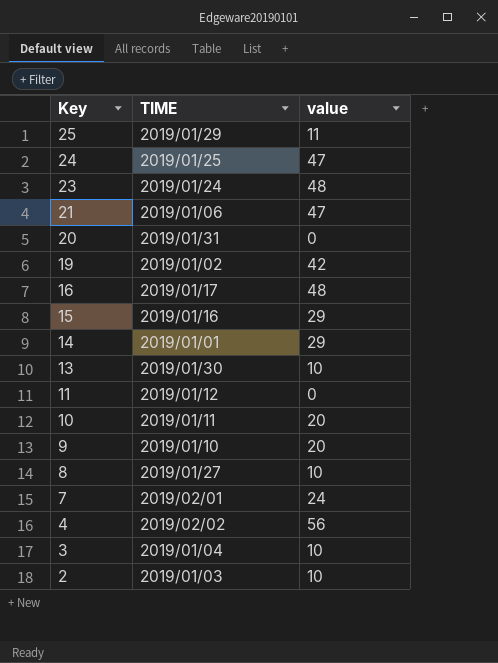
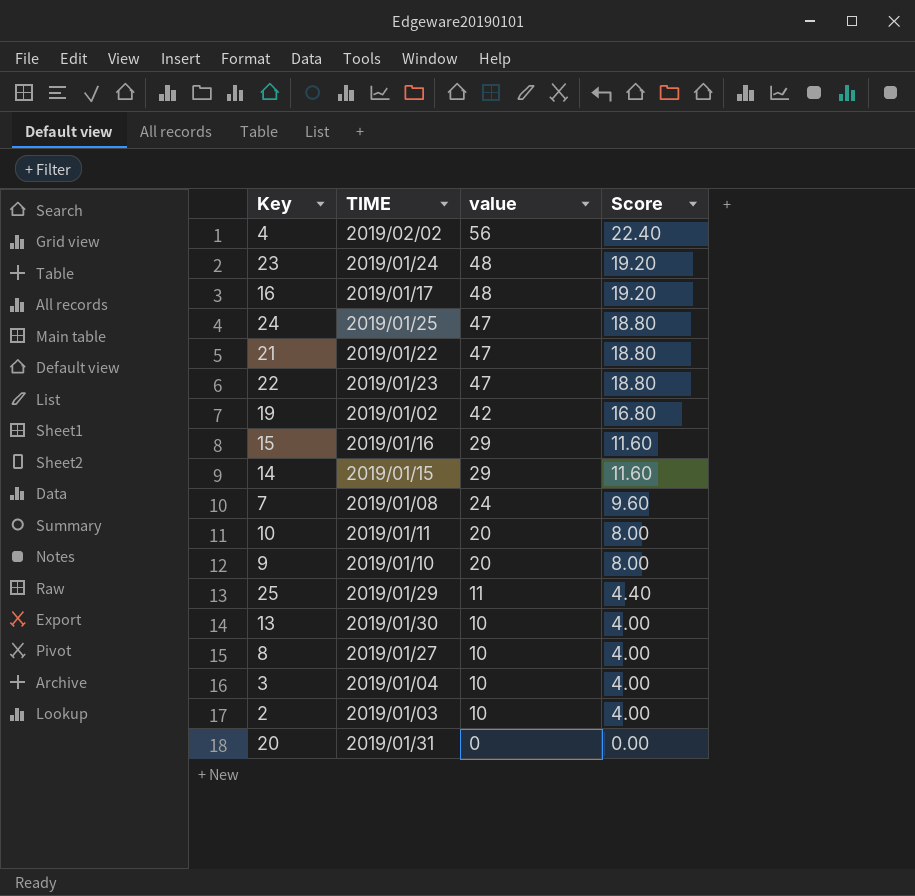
row order: Key descending -> value descending
column Score | formula: none -> [value] * 0.4
row 11: 2019/01/12 | 0 -> none
21 | TIME: 2019/01/06 -> 2019/01/22
row 22: none -> 2019/01/23 | 47 | 18.80
14 | TIME: 2019/01/01 -> 2019/01/15
7 | TIME: 2019/02/01 -> 2019/01/08

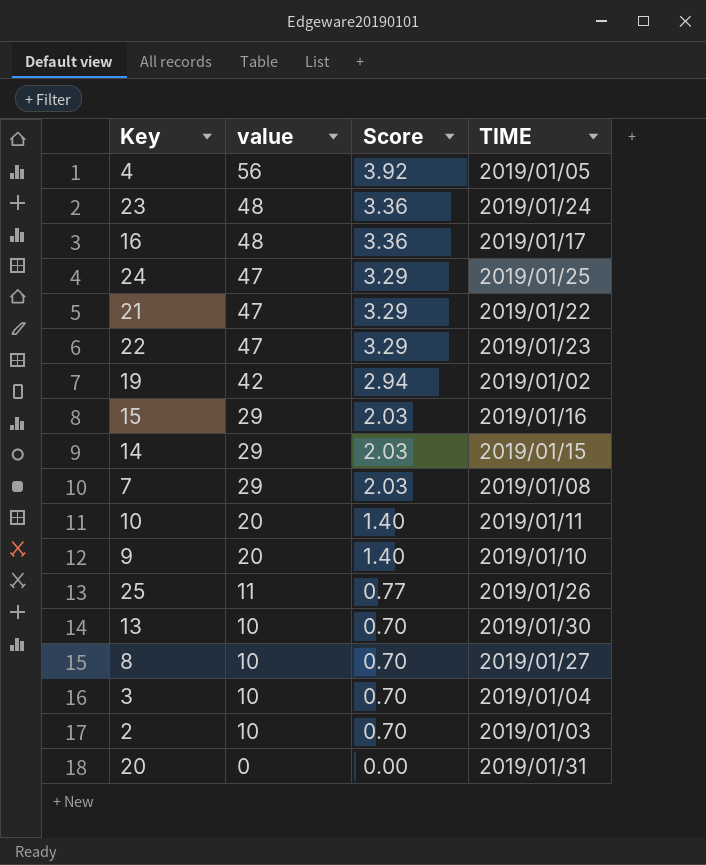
column Score | formula: [value] * 0.4 -> [value] * 0.07
column TIME | position: 2 -> 4
4 | TIME: 2019/02/02 -> 2019/01/05
7 | value: 24 -> 29
25 | TIME: 2019/01/29 -> 2019/01/26

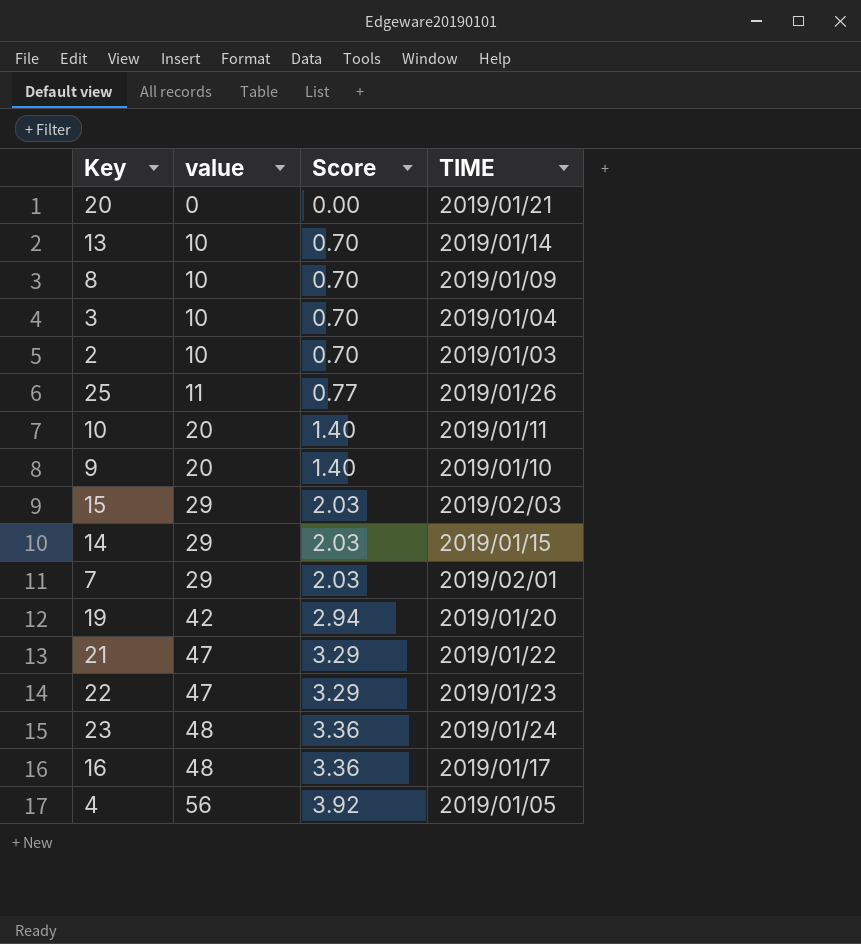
row order: value descending -> value ascending
row 24: 47 | 3.29 | 2019/01/25 -> none
20 | TIME: 2019/01/31 -> 2019/01/21
13 | TIME: 2019/01/30 -> 2019/01/14
8 | TIME: 2019/01/27 -> 2019/01/09
15 | TIME: 2019/01/16 -> 2019/02/03
7 | TIME: 2019/01/08 -> 2019/02/01
19 | TIME: 2019/01/02 -> 2019/01/20

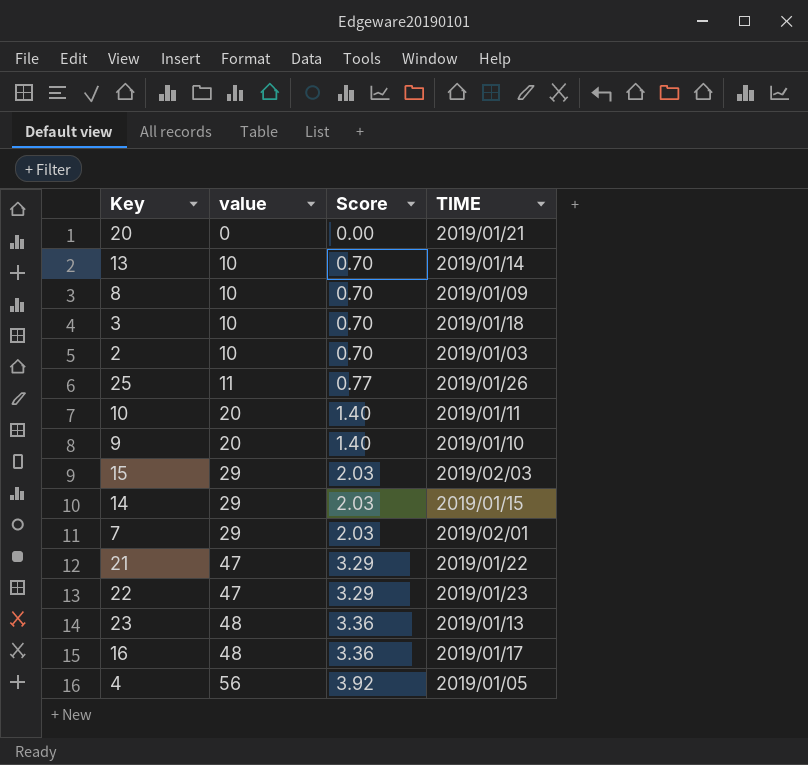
row 19: 42 | 2.94 | 2019/01/20 -> none
3 | TIME: 2019/01/04 -> 2019/01/18
23 | TIME: 2019/01/24 -> 2019/01/13

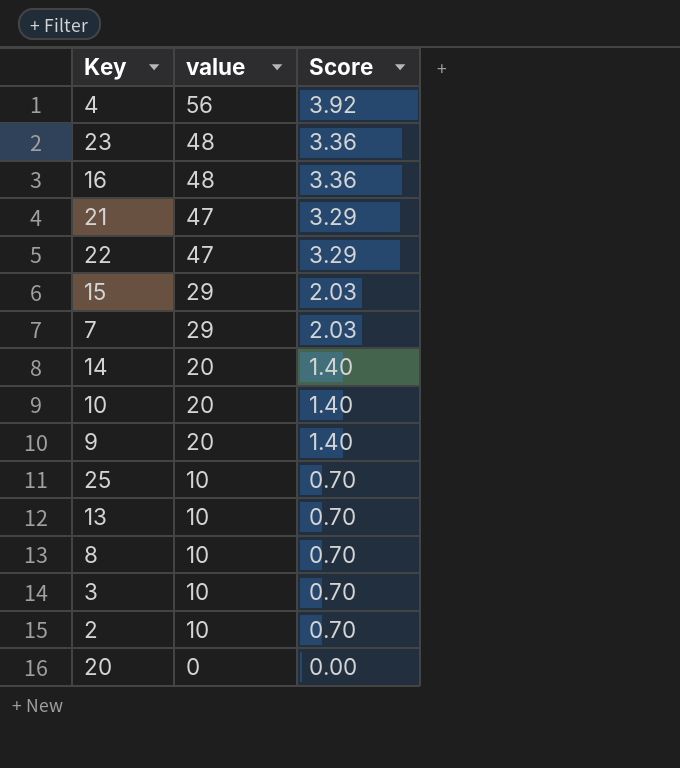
row order: value ascending -> value descending
column TIME | position: 4 -> none
14 | value: 29 -> 20
14 | Score: 2.03 -> 1.40
25 | value: 11 -> 10
25 | Score: 0.77 -> 0.70

